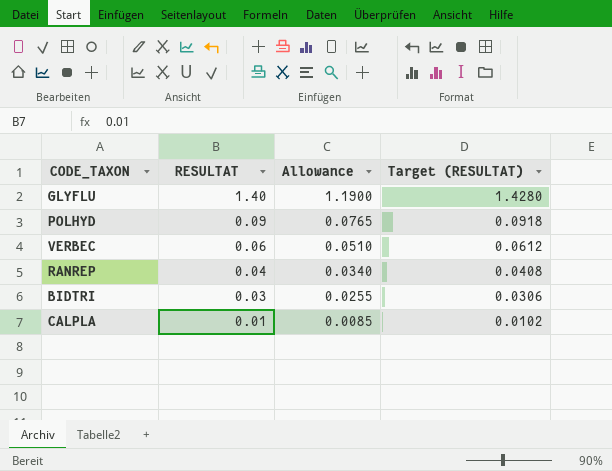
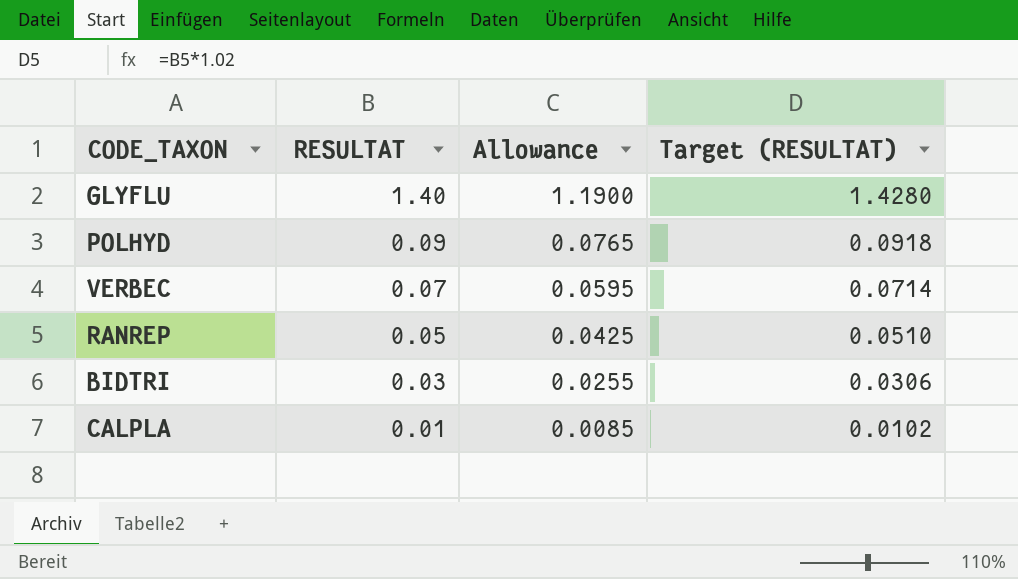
VERBEC | RESULTAT: 0.06 -> 0.07
VERBEC | Allowance: 0.0510 -> 0.0595
VERBEC | Target (RESULTAT): 0.0612 -> 0.0714
RANREP | RESULTAT: 0.04 -> 0.05
RANREP | Allowance: 0.0340 -> 0.0425
RANREP | Target (RESULTAT): 0.0408 -> 0.0510

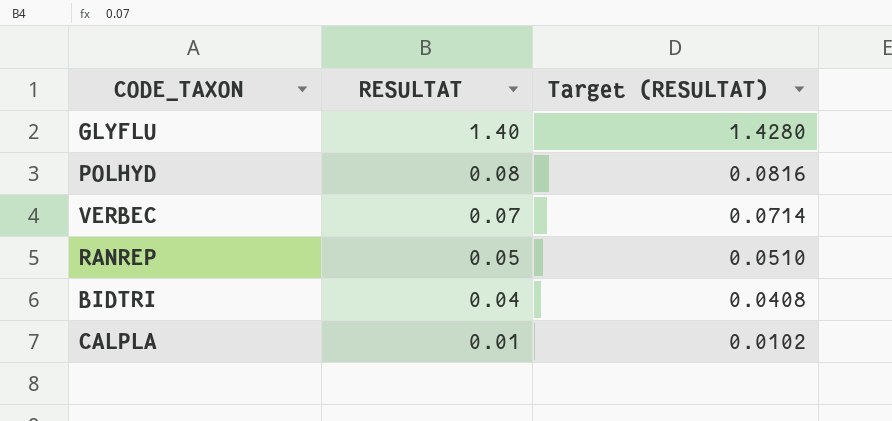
column Allowance | formula: [RESULTAT] * 0.85 -> none
POLHYD | RESULTAT: 0.09 -> 0.08
POLHYD | Target (RESULTAT): 0.0918 -> 0.0816
BIDTRI | RESULTAT: 0.03 -> 0.04
BIDTRI | Target (RESULTAT): 0.0306 -> 0.0408

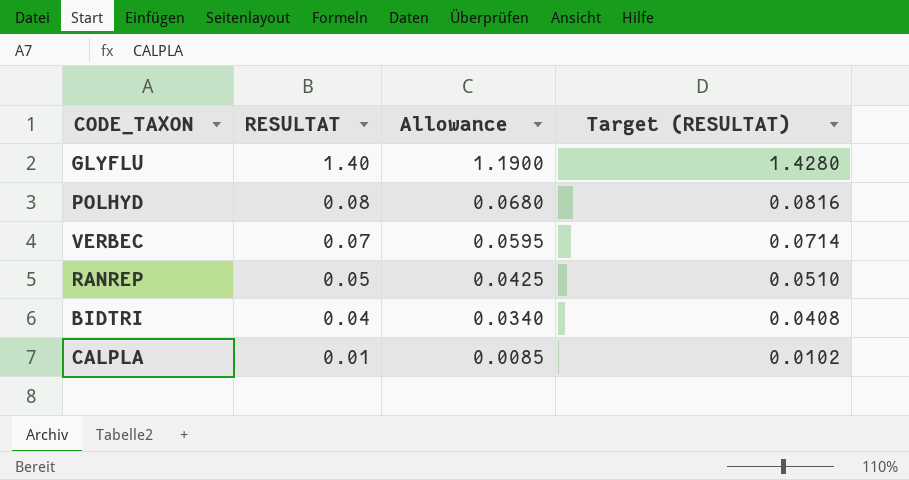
column Allowance | formula: none -> [RESULTAT] * 0.85

